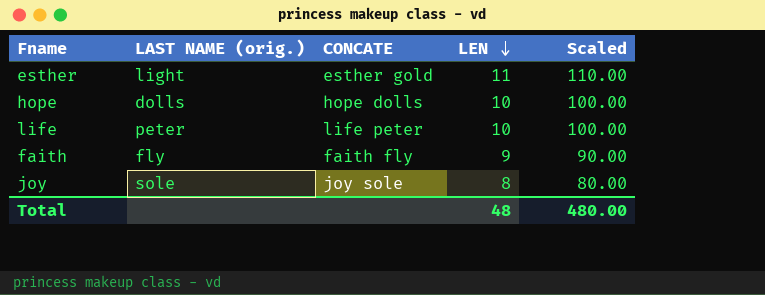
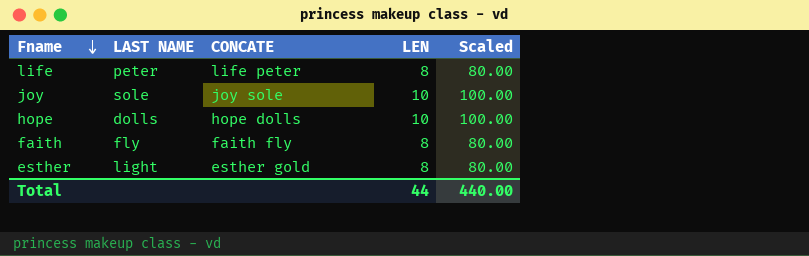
row order: LEN descending -> Fname descending
column name: LAST NAME (orig.) -> LAST NAME
life | LEN: 10 -> 8
life | Scaled: 100.00 -> 80.00
joy | LEN: 8 -> 10
joy | Scaled: 80.00 -> 100.00
faith | LEN: 9 -> 8
faith | Scaled: 90.00 -> 80.00
esther | LEN: 11 -> 8
esther | Scaled: 110.00 -> 80.00
Total | LEN: 48 -> 44
Total | Scaled: 480.00 -> 440.00

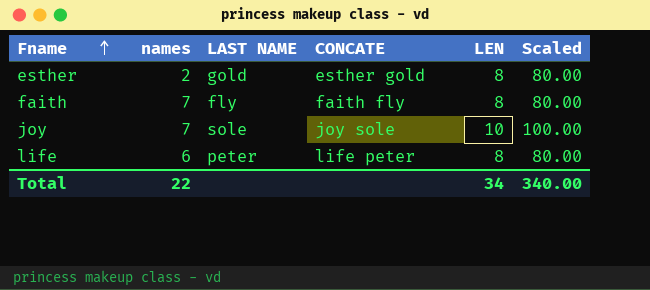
row order: Fname descending -> Fname ascending
column names | position: none -> 2
row hope: dolls | hope dolls | 10 | 100.00 -> none
esther | LAST NAME: light -> gold
Total | LEN: 44 -> 34
Total | Scaled: 440.00 -> 340.00

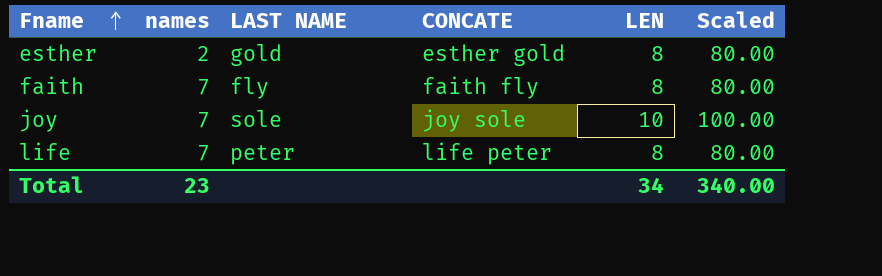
life | names: 6 -> 7
Total | names: 22 -> 23

